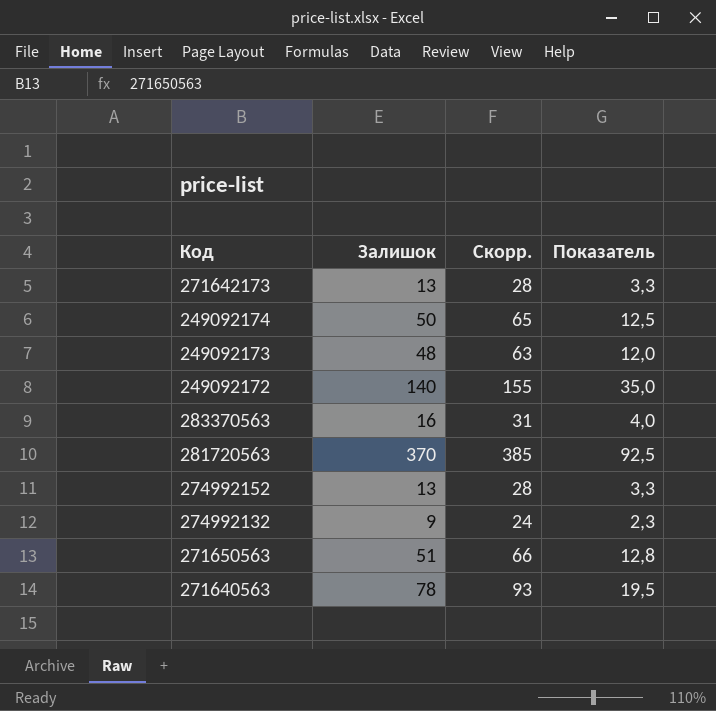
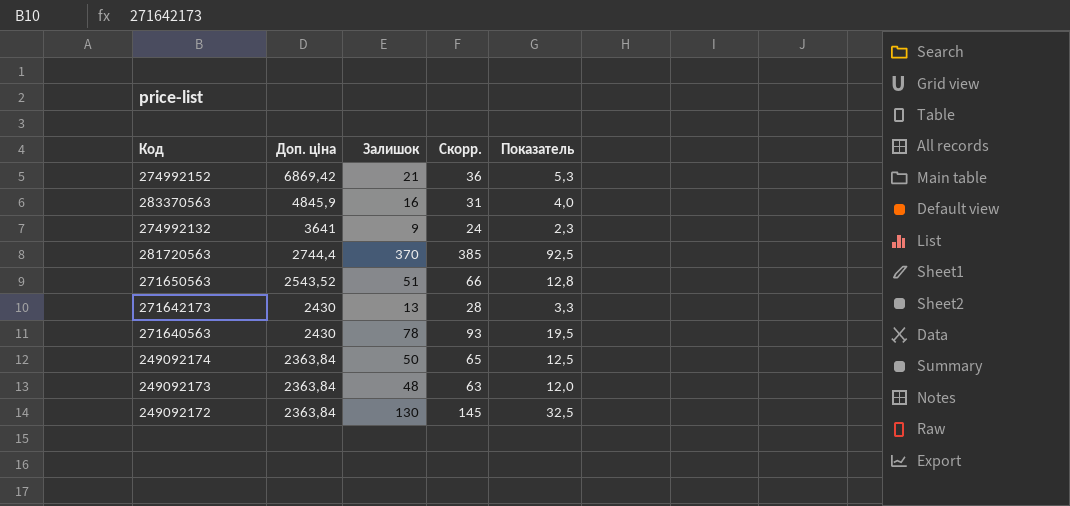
row order: none -> Доп. ціна descending
column Доп. ціна | position: none -> 2
274992152 | Залишок: 13 -> 21
274992152 | Скорр.: 28 -> 36
274992152 | Показатель: 3,3 -> 5,3
249092172 | Залишок: 140 -> 130
249092172 | Скорр.: 155 -> 145
249092172 | Показатель: 35,0 -> 32,5

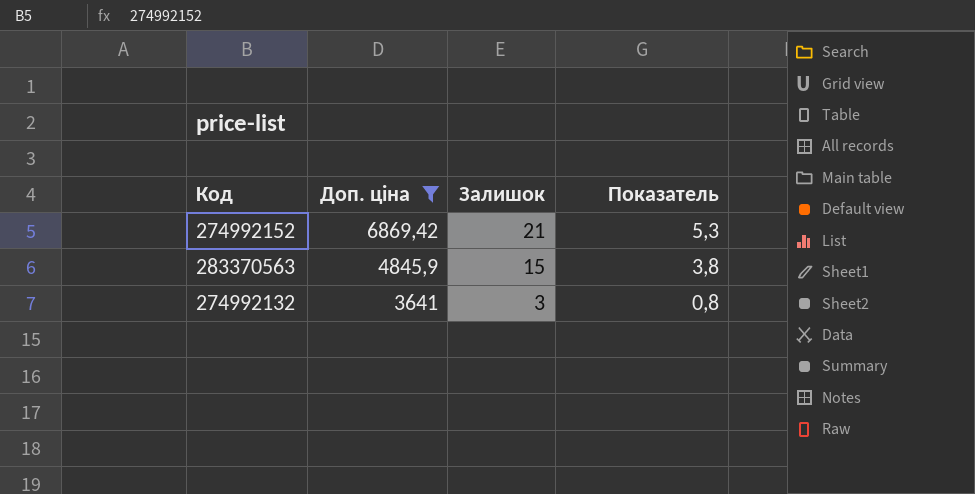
filter: none -> Доп. ціна >= 3641
column Скорр. | formula: [Залишок] + 15 -> none
283370563 | Залишок: 16 -> 15
283370563 | Показатель: 4,0 -> 3,8
274992132 | Залишок: 9 -> 3
274992132 | Показатель: 2,3 -> 0,8

